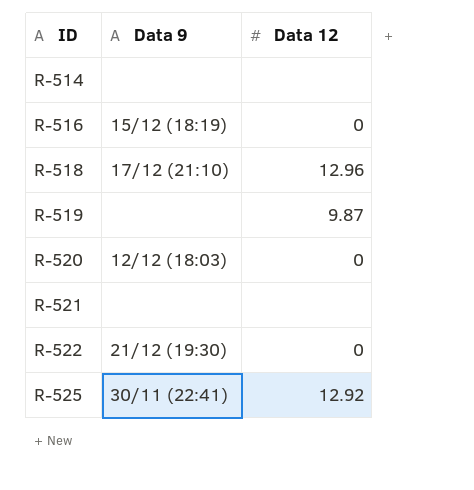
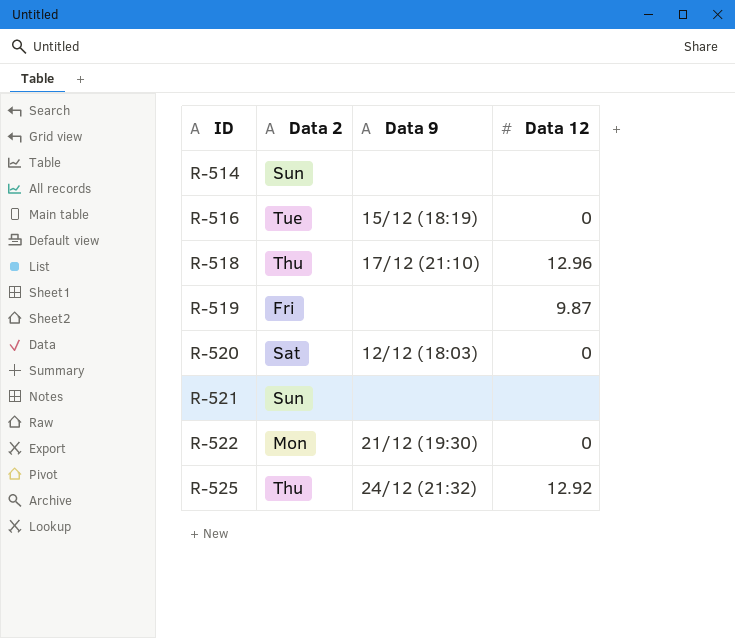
column Data 2 | position: none -> 2
R-525 | Data 9: 30/11 (22:41) -> 24/12 (21:32)

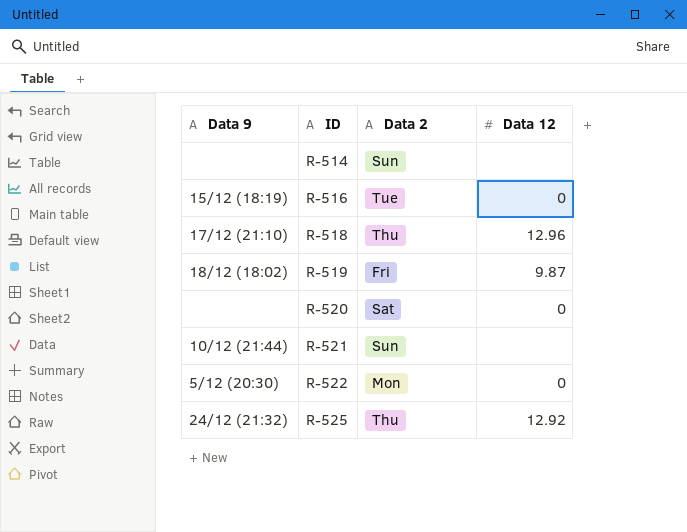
column Data 9 | position: 3 -> 1
R-519 | Data 9: none -> 18/12 (18:02)
R-520 | Data 9: 12/12 (18:03) -> none
R-521 | Data 9: none -> 10/12 (21:44)
R-522 | Data 9: 21/12 (19:30) -> 5/12 (20:30)

